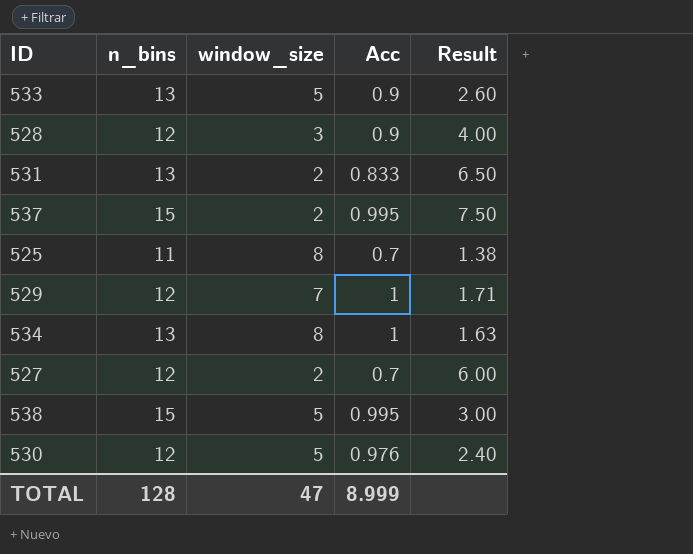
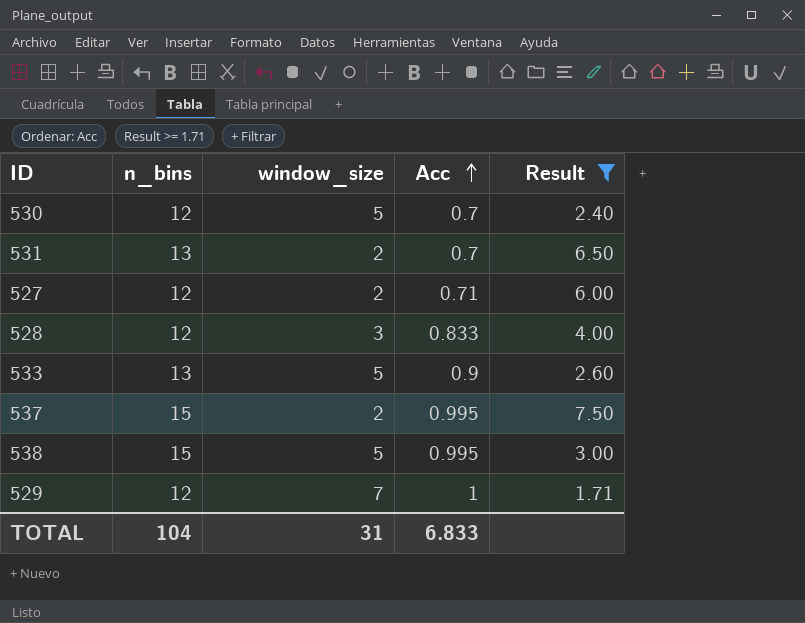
filter: none -> Result >= 1.71
row order: none -> Acc ascending
530 | Acc: 0.976 -> 0.7
531 | Acc: 0.833 -> 0.7
527 | Acc: 0.7 -> 0.71
528 | Acc: 0.9 -> 0.833
TOTAL | n_bins: 128 -> 104
TOTAL | window_size: 47 -> 31
TOTAL | Acc: 8.999 -> 6.833

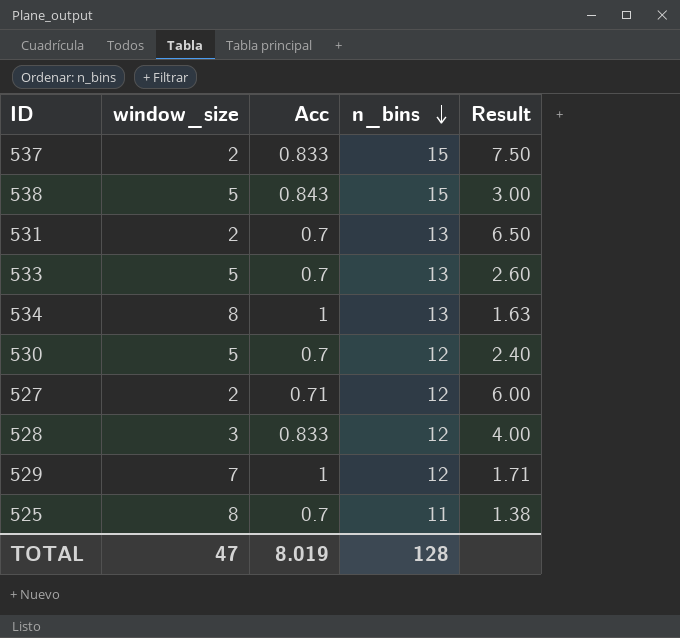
filter: Result >= 1.71 -> none
row order: Acc ascending -> n_bins descending
column n_bins | position: 2 -> 4
537 | Acc: 0.995 -> 0.833
538 | Acc: 0.995 -> 0.843
533 | Acc: 0.9 -> 0.7
TOTAL | window_size: 31 -> 47
TOTAL | Acc: 6.833 -> 8.019
TOTAL | n_bins: 104 -> 128

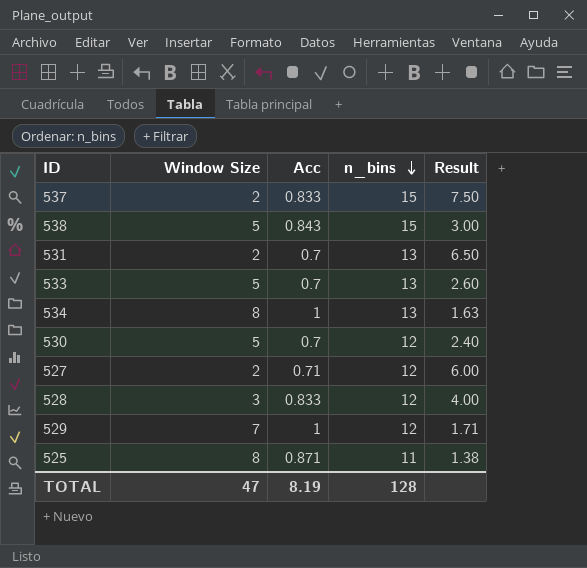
column name: window_size -> Window Size
525 | Acc: 0.7 -> 0.871
TOTAL | Acc: 8.019 -> 8.19

